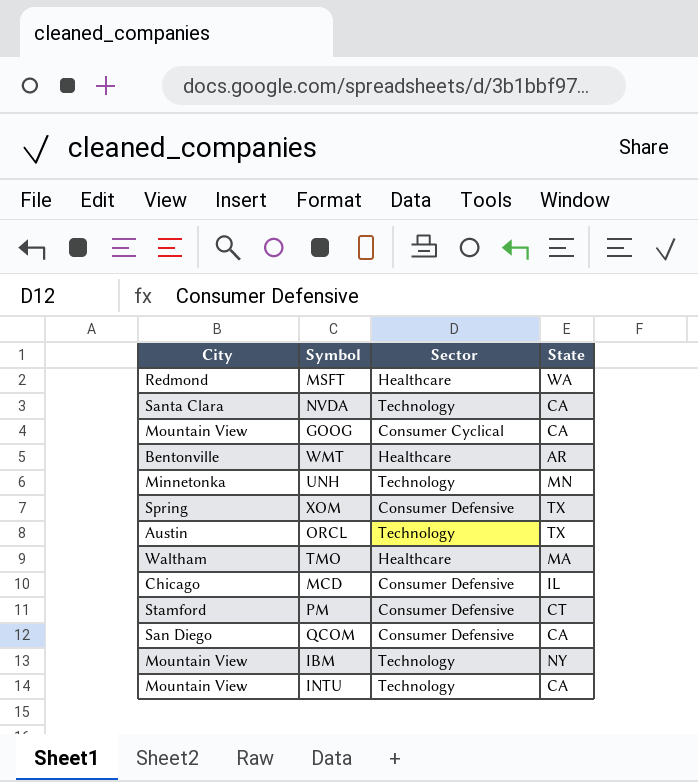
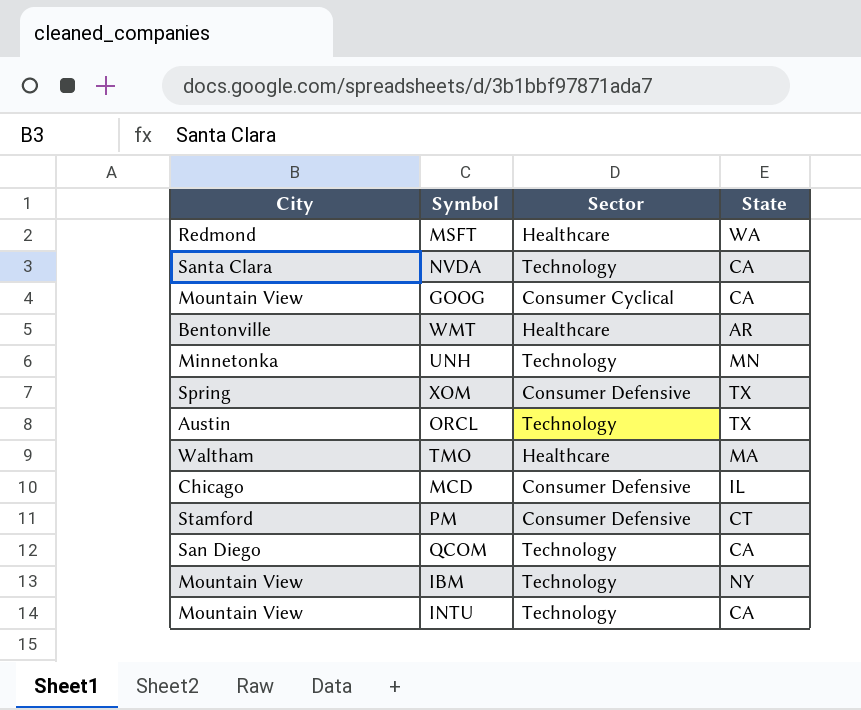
QCOM | Sector: Consumer Defensive -> Technology

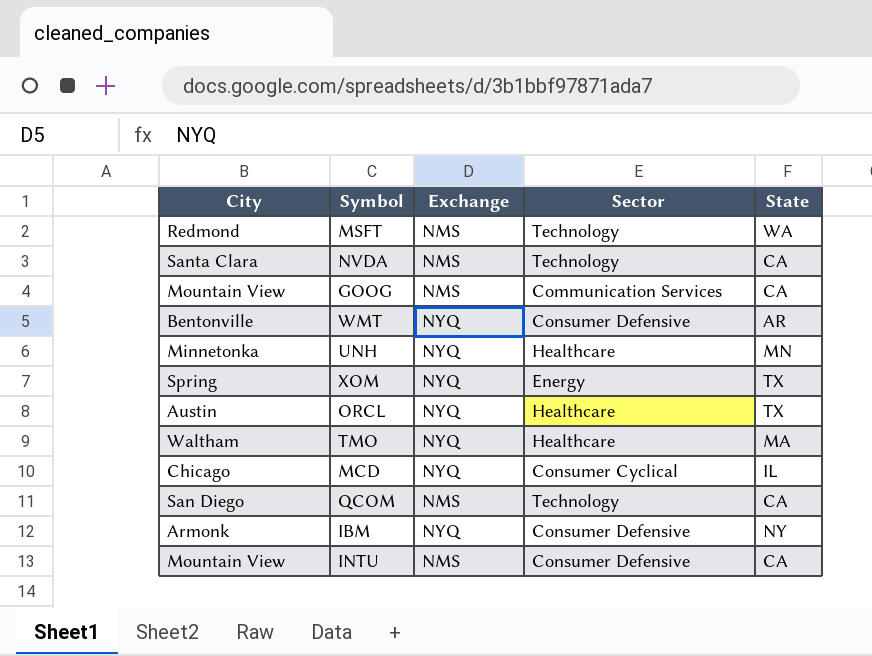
column Exchange | position: none -> 3
row PM: Stamford | Consumer Defensive | CT -> none
MSFT | Sector: Healthcare -> Technology
GOOG | Sector: Consumer Cyclical -> Communication Services
WMT | Sector: Healthcare -> Consumer Defensive
UNH | Sector: Technology -> Healthcare
XOM | Sector: Consumer Defensive -> Energy
ORCL | Sector: Technology -> Healthcare
MCD | Sector: Consumer Defensive -> Consumer Cyclical
IBM | City: Mountain View -> Armonk
IBM | Sector: Technology -> Consumer Defensive
INTU | Sector: Technology -> Consumer Defensive

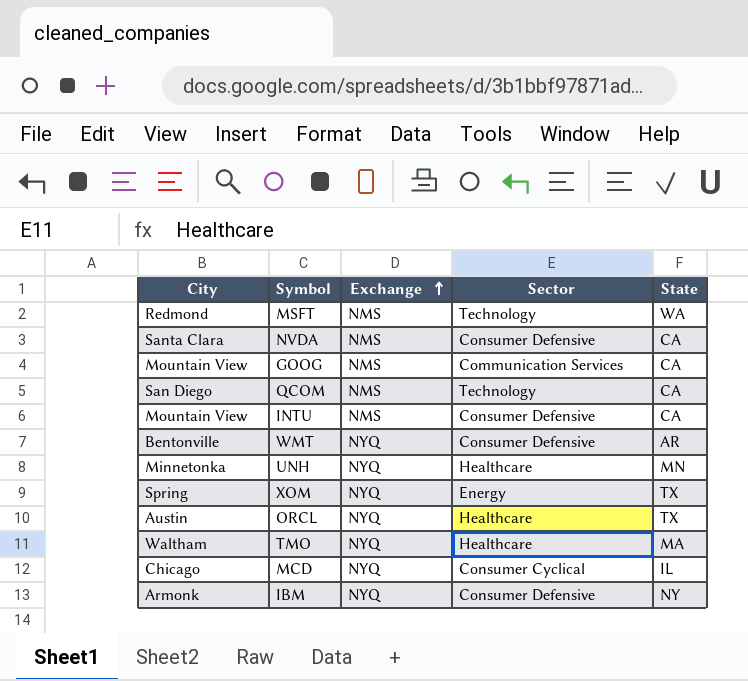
row order: none -> Exchange ascending
NVDA | Sector: Technology -> Consumer Defensive

